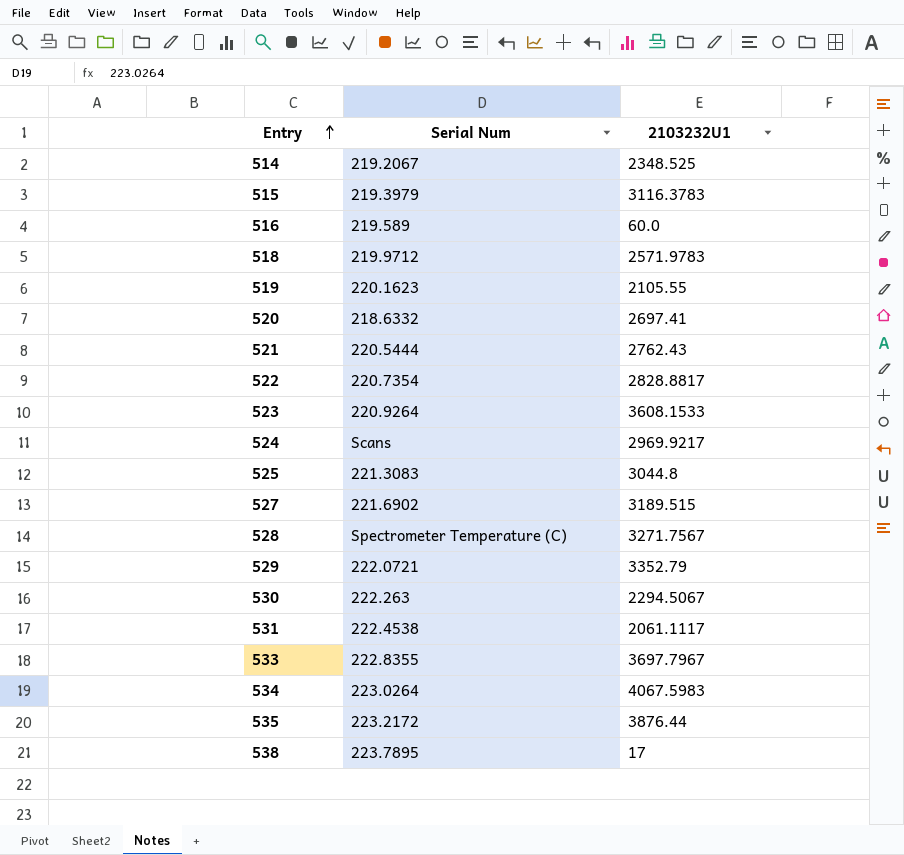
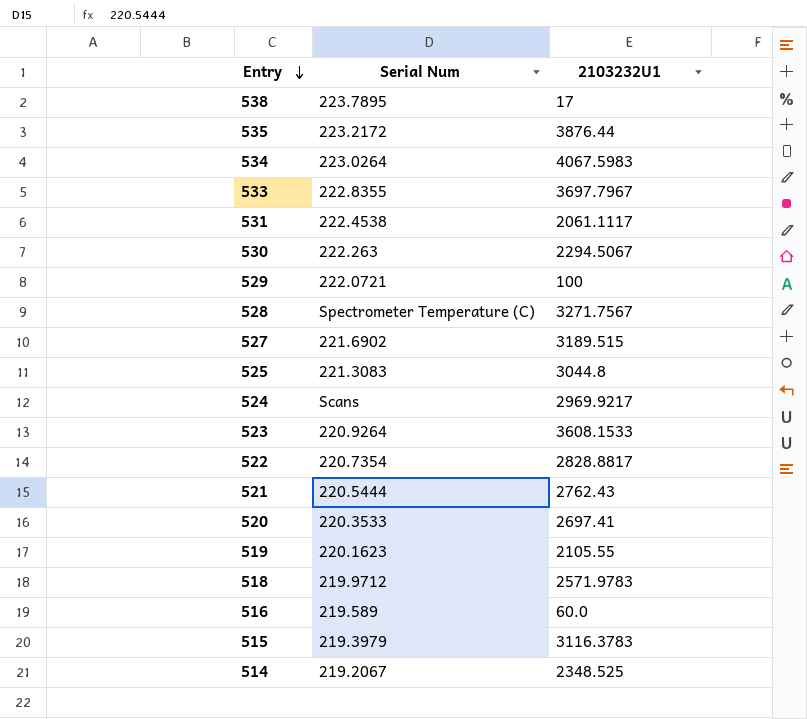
row order: Entry ascending -> Entry descending
529 | 2103232U1: 3352.79 -> 100
520 | Serial Num: 218.6332 -> 220.3533

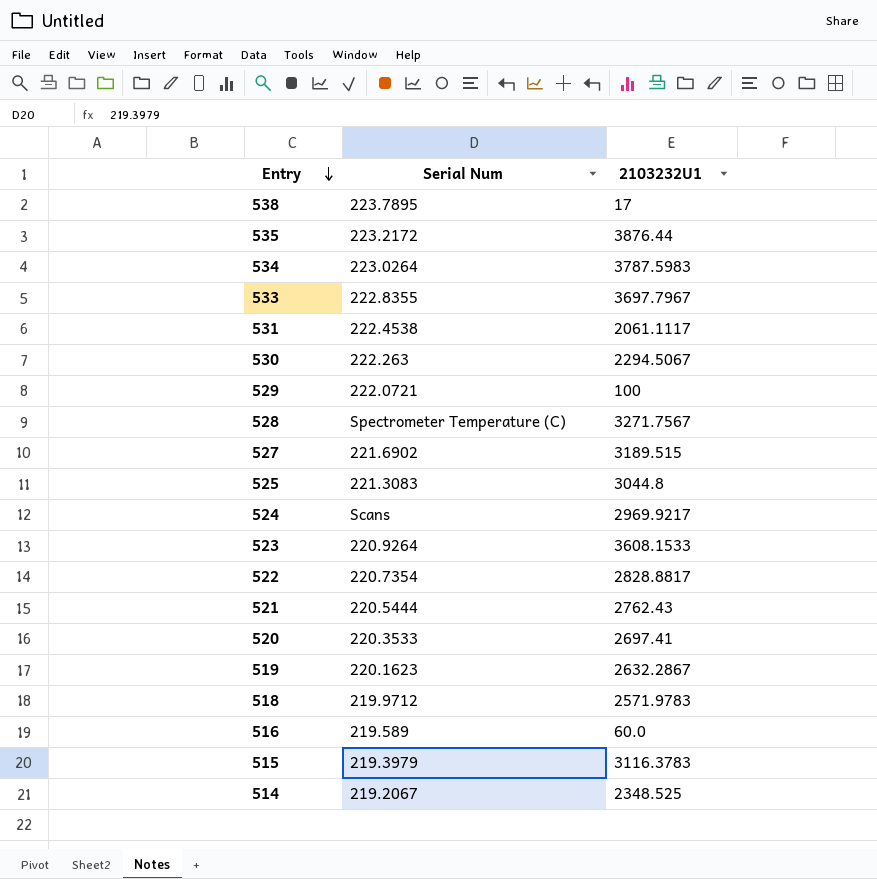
534 | 2103232U1: 4067.5983 -> 3787.5983
519 | 2103232U1: 2105.55 -> 2632.2867

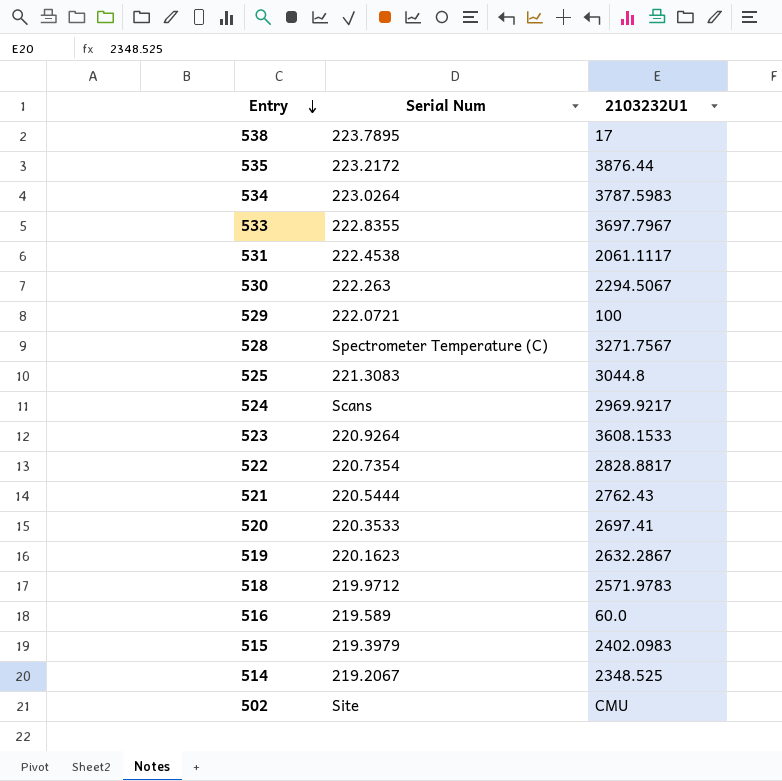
row 527: 221.6902 | 3189.515 -> none
515 | 2103232U1: 3116.3783 -> 2402.0983
row 502: none -> Site | CMU

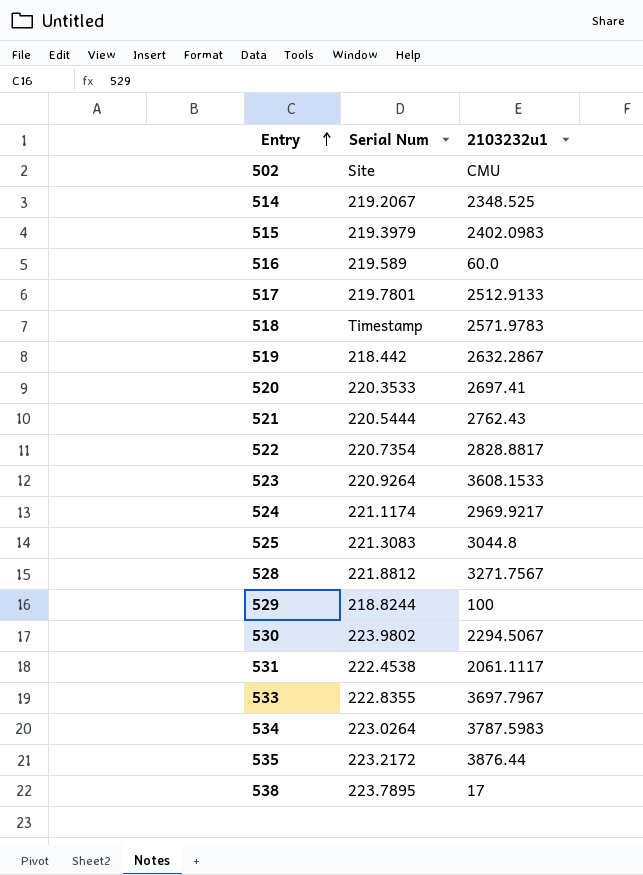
row order: Entry descending -> Entry ascending
column name: 2103232U1 -> 2103232u1
row 517: none -> 219.7801 | 2512.9133
518 | Serial Num: 219.9712 -> Timestamp
519 | Serial Num: 220.1623 -> 218.442
524 | Serial Num: Scans -> 221.1174
528 | Serial Num: Spectrometer Temperature (C) -> 221.8812
529 | Serial Num: 222.0721 -> 218.8244
530 | Serial Num: 222.263 -> 223.9802

